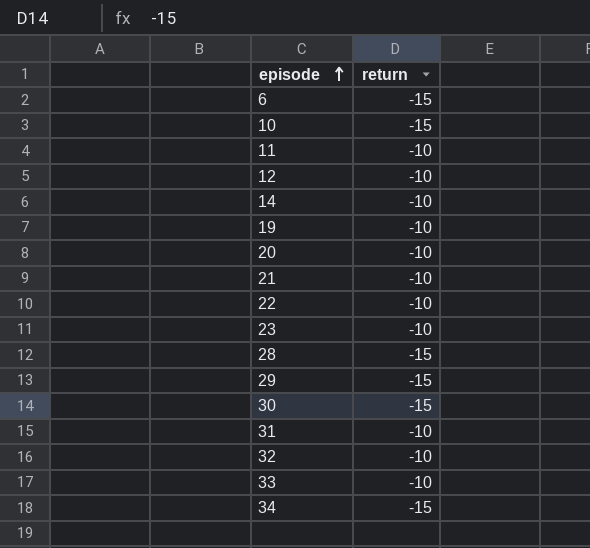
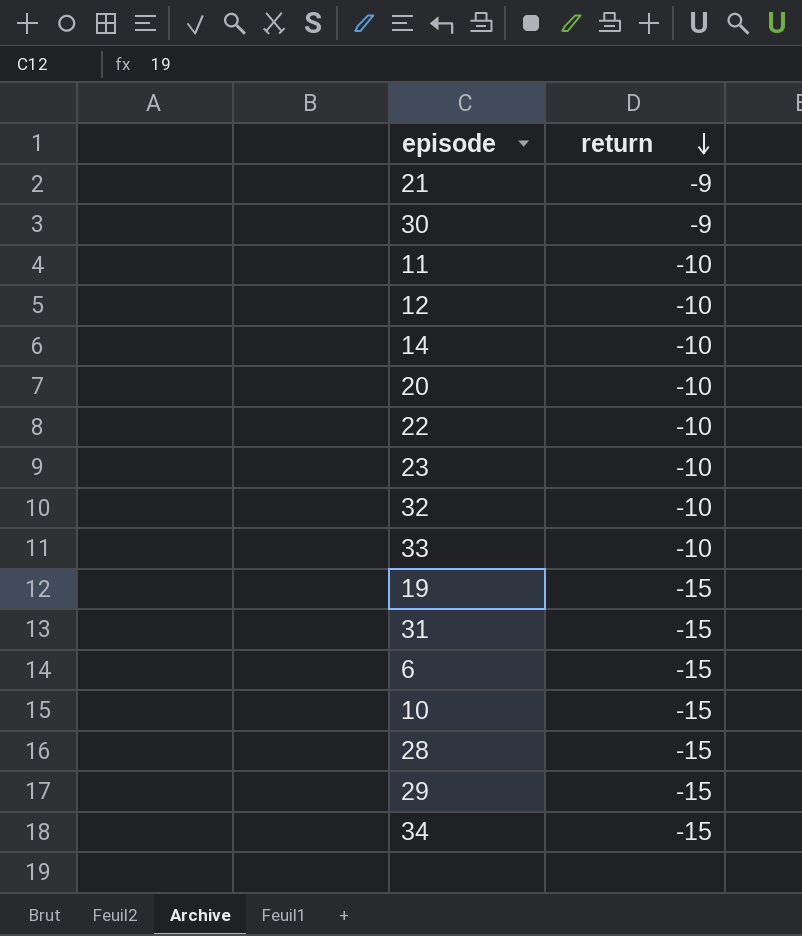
row order: episode ascending -> return descending
21 | return: -10 -> -9
30 | return: -15 -> -9
19 | return: -10 -> -15
31 | return: -10 -> -15

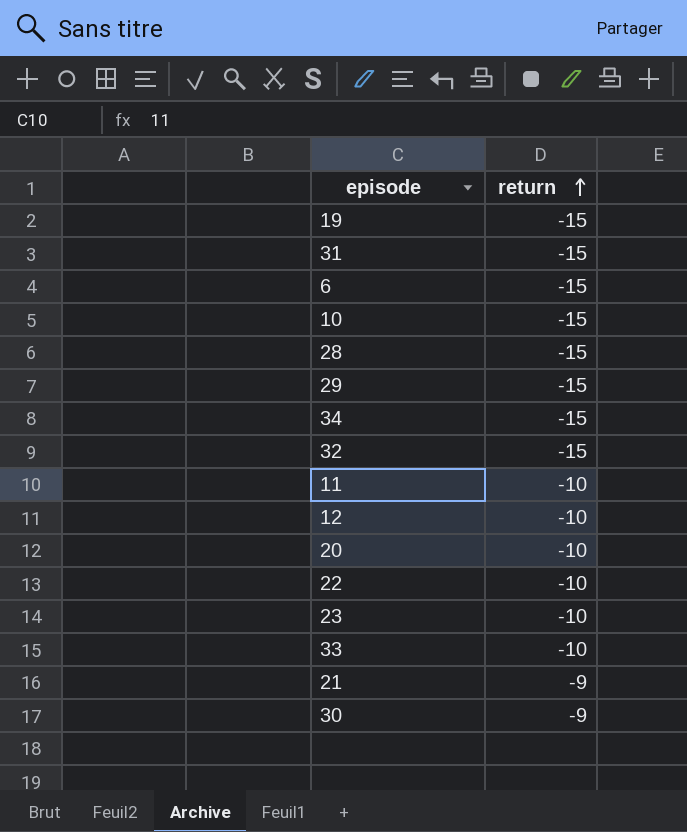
row order: return descending -> return ascending
row 14: -10 -> none
32 | return: -10 -> -15

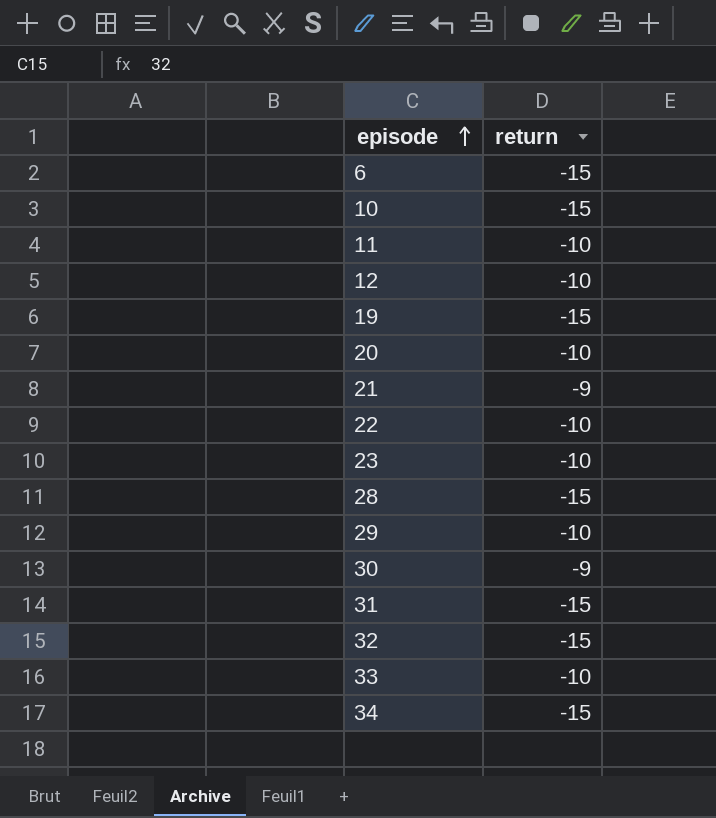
row order: return ascending -> episode ascending
29 | return: -15 -> -10

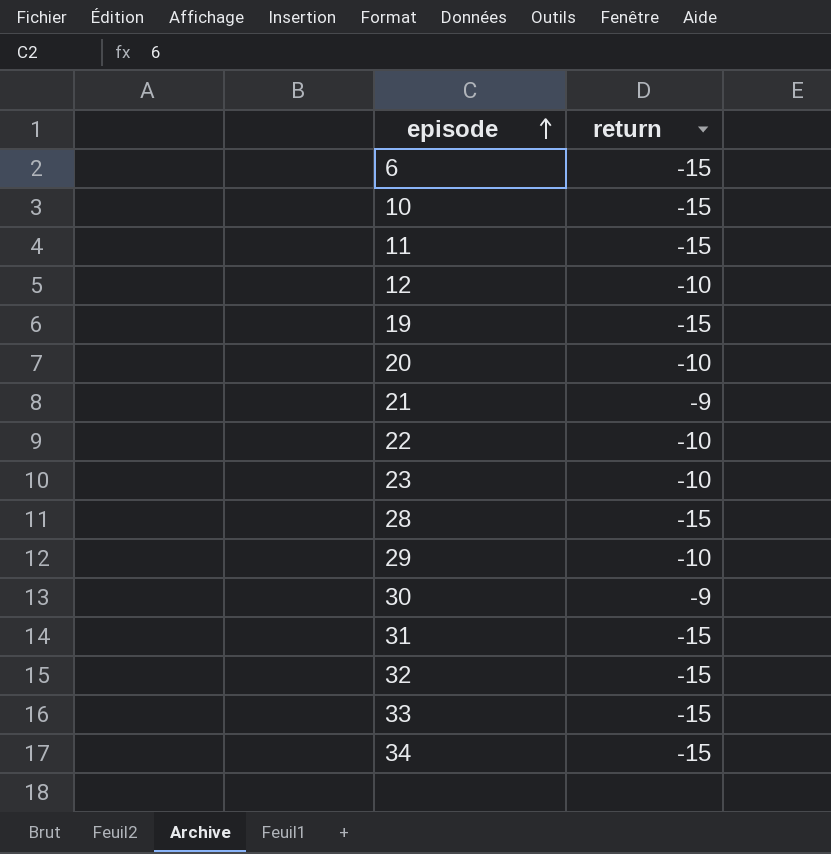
11 | return: -10 -> -15
33 | return: -10 -> -15

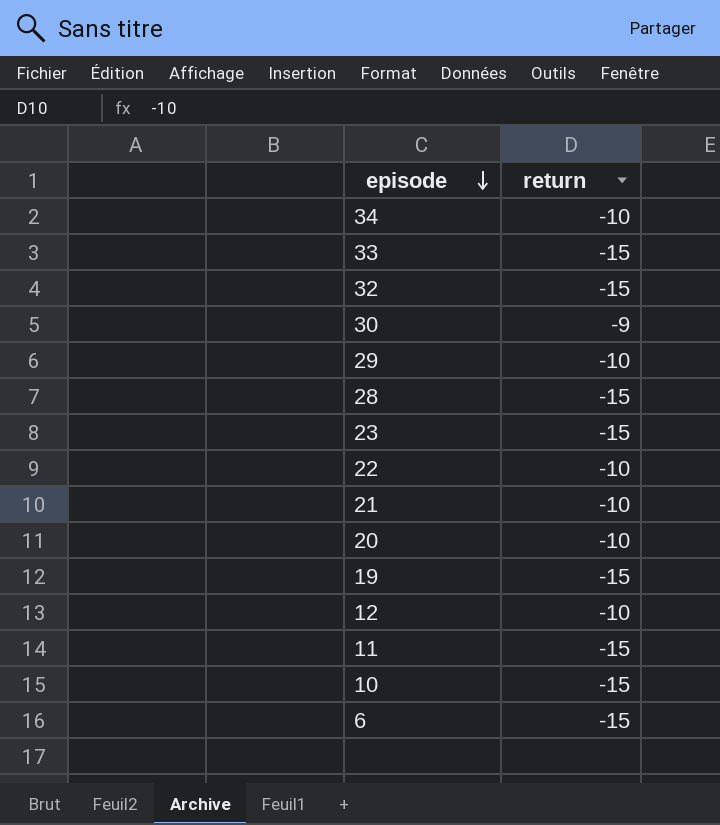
row order: episode ascending -> episode descending
row 31: -15 -> none
34 | return: -15 -> -10
23 | return: -10 -> -15
21 | return: -9 -> -10

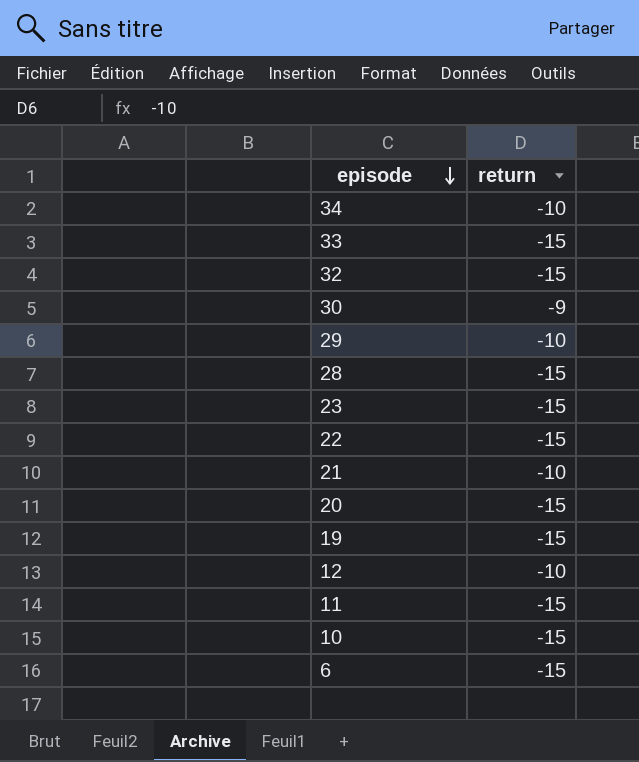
22 | return: -10 -> -15
20 | return: -10 -> -15

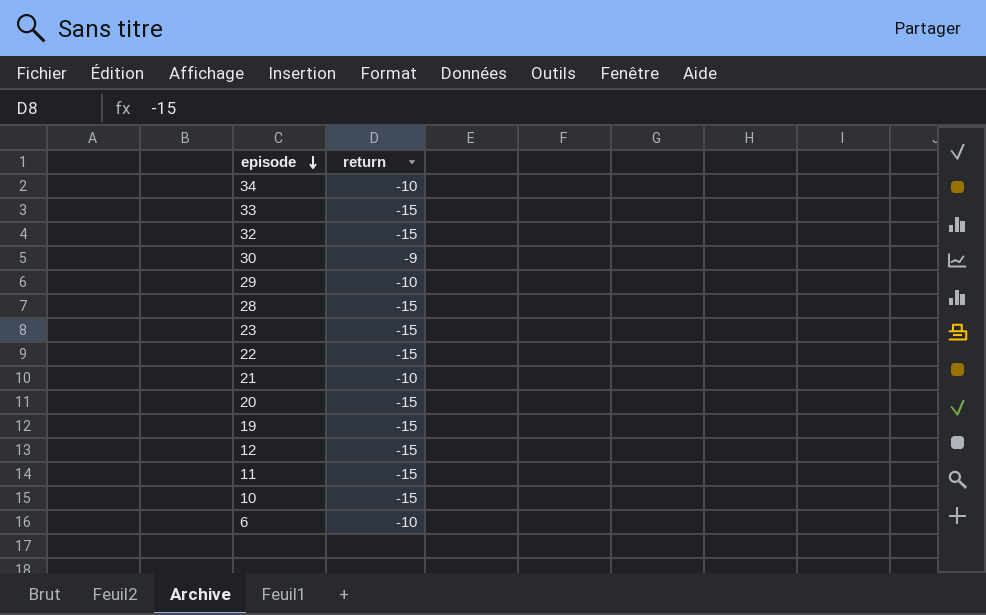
12 | return: -10 -> -15
6 | return: -15 -> -10

